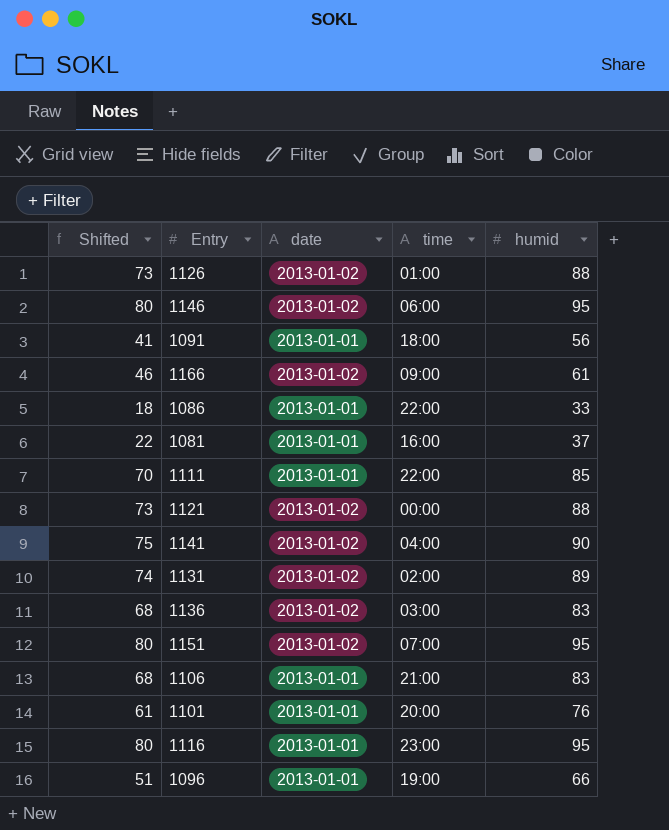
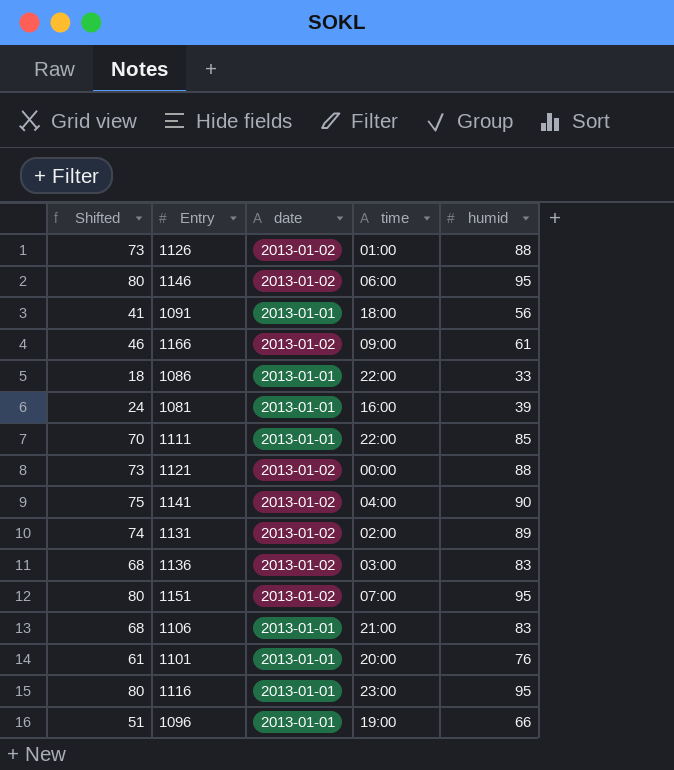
1081 | Shifted: 22 -> 24
1081 | humid: 37 -> 39

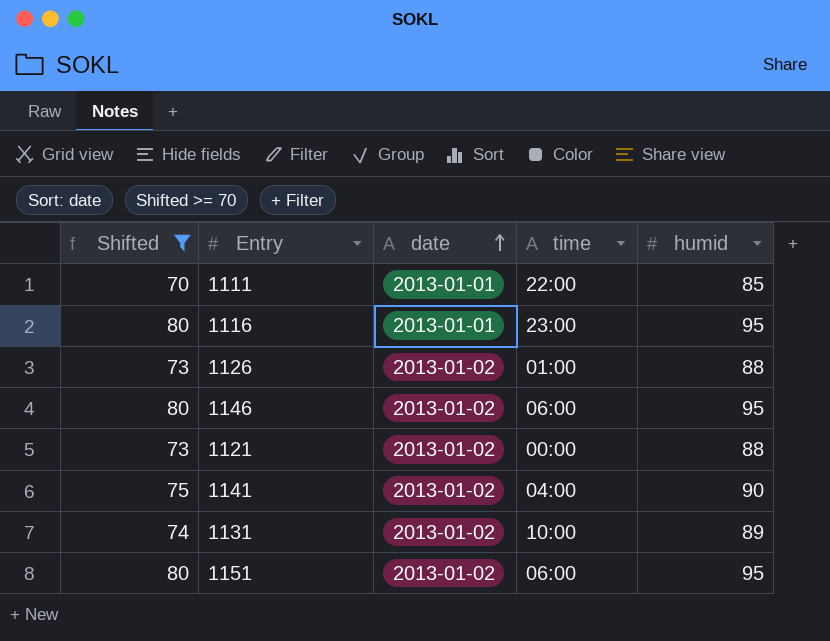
filter: none -> Shifted >= 70
row order: none -> date ascending
1131 | time: 02:00 -> 10:00
1151 | time: 07:00 -> 06:00

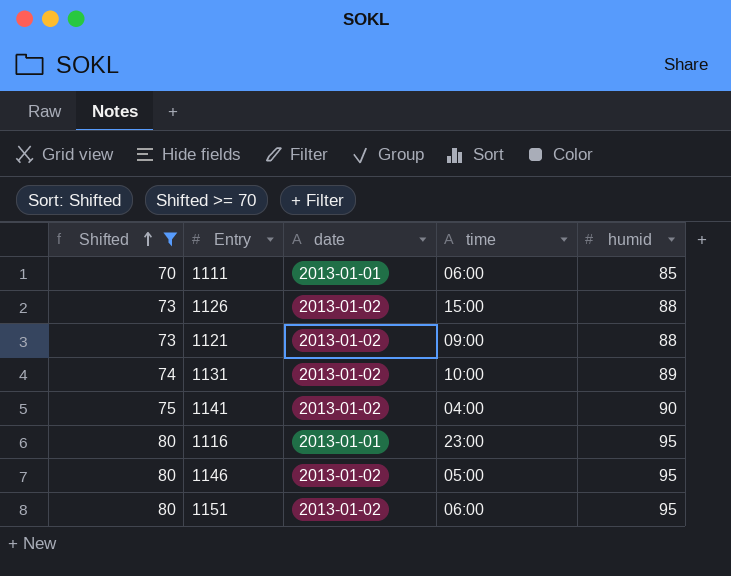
row order: date ascending -> Shifted ascending
1111 | time: 22:00 -> 06:00
1126 | time: 01:00 -> 15:00
1121 | time: 00:00 -> 09:00
1146 | time: 06:00 -> 05:00

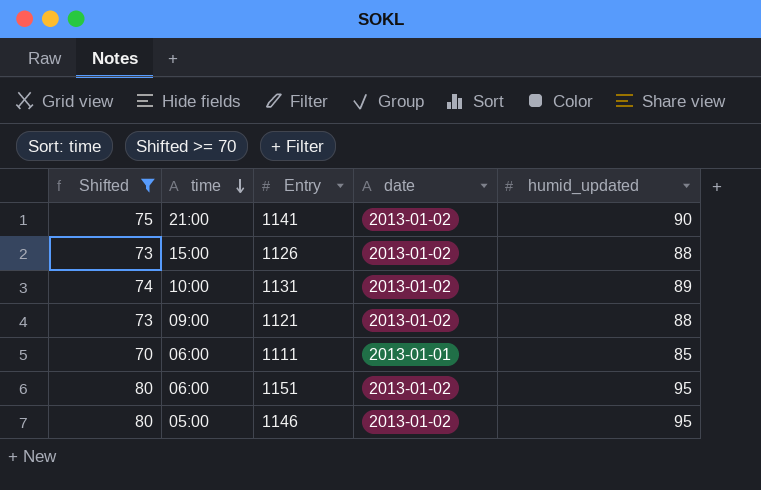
row order: Shifted ascending -> time descending
column time | position: 4 -> 2
column name: humid -> humid_updated
row 1116: 80 | 2013-01-01 | 23:00 | 95 -> none
1141 | time: 04:00 -> 21:00

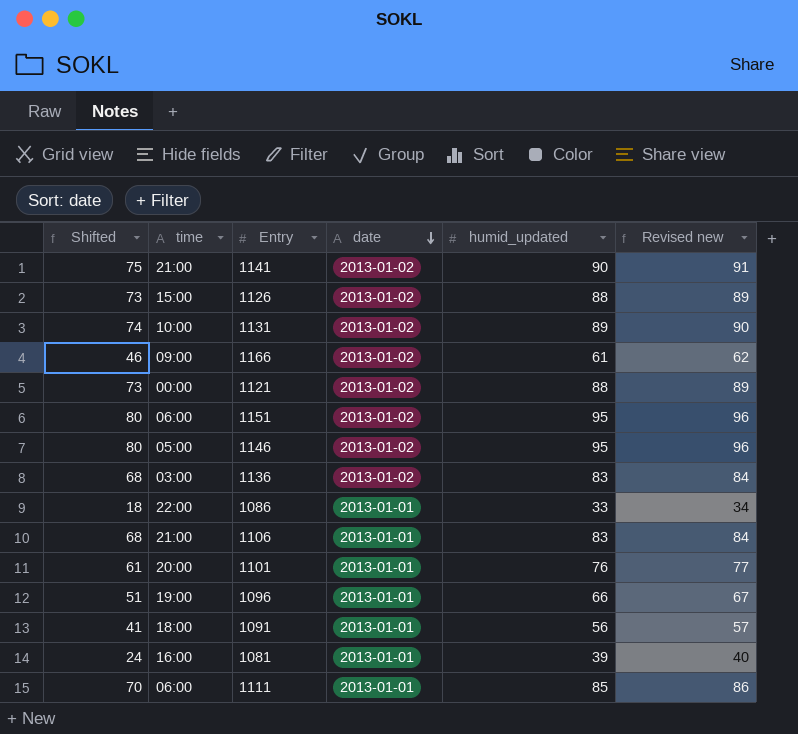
filter: Shifted >= 70 -> none
row order: time descending -> date descending
column Revised new | formula: none -> [humid_updated] + 1
1121 | time: 09:00 -> 00:00

